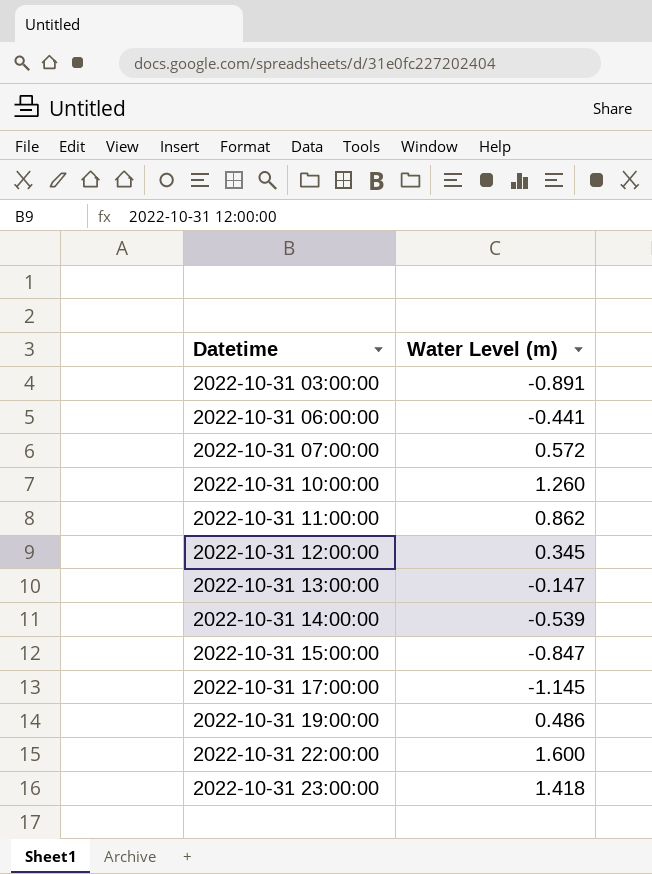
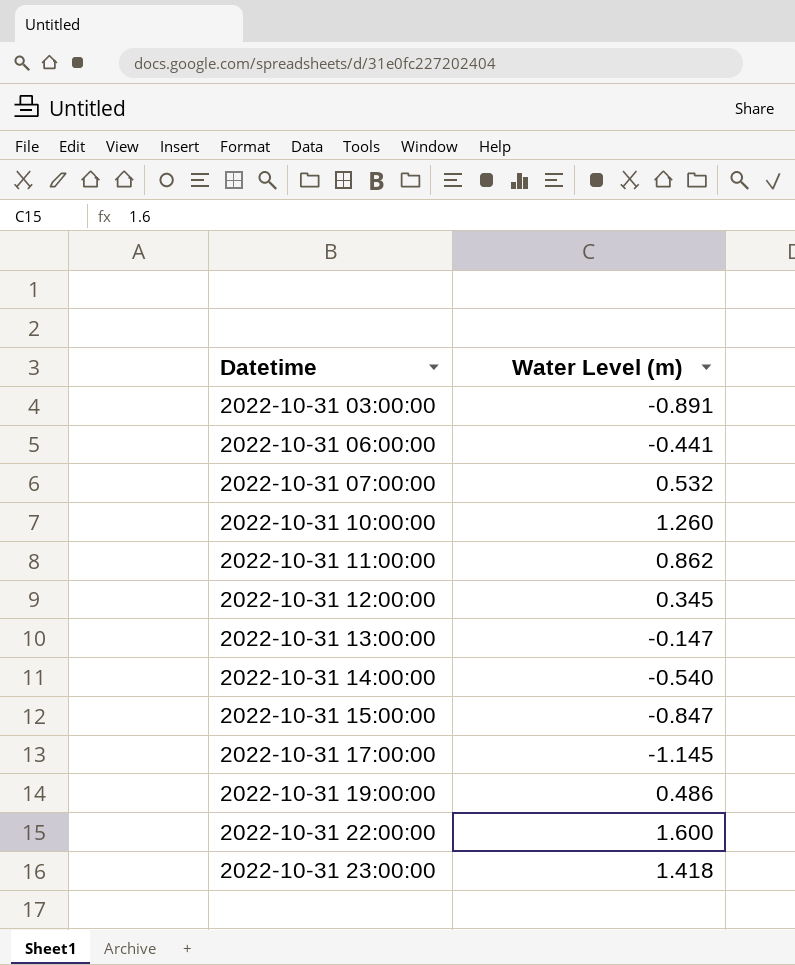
2022-10-31 07:00:00 | Water Level (m): 0.572 -> 0.532
2022-10-31 14:00:00 | Water Level (m): -0.539 -> -0.540

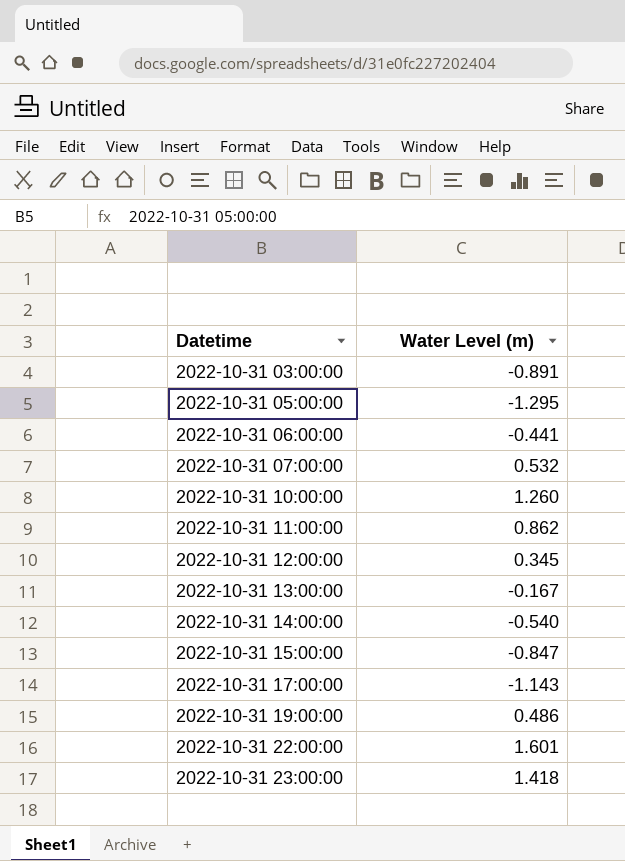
row 2022-10-31 05:00:00: none -> -1.295
2022-10-31 13:00:00 | Water Level (m): -0.147 -> -0.167
2022-10-31 17:00:00 | Water Level (m): -1.145 -> -1.143
2022-10-31 22:00:00 | Water Level (m): 1.600 -> 1.601

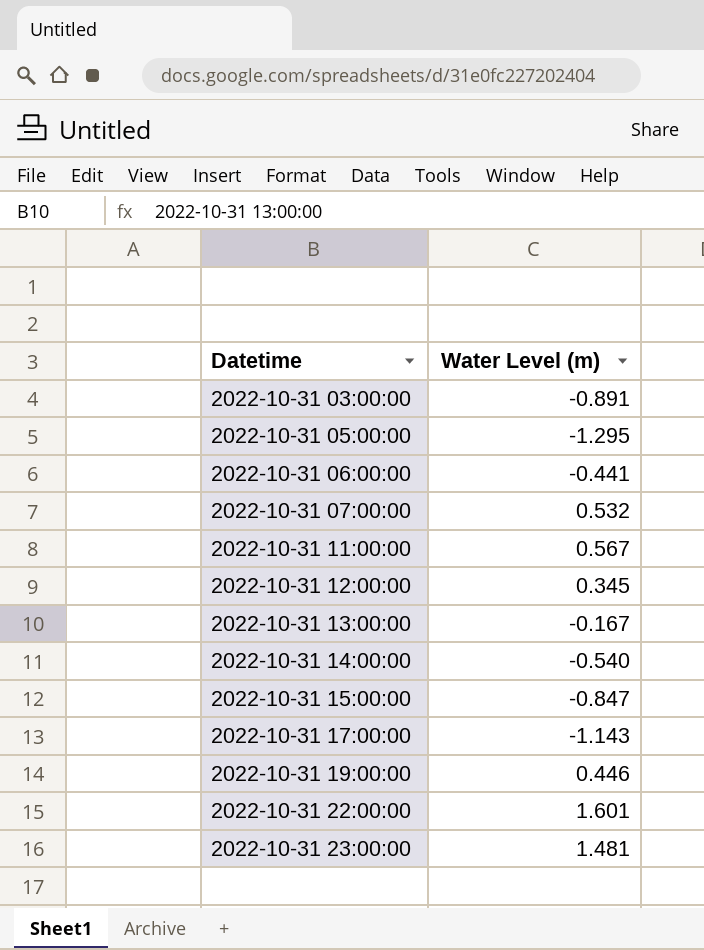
row 2022-10-31 10:00:00: 1.260 -> none
2022-10-31 11:00:00 | Water Level (m): 0.862 -> 0.567
2022-10-31 19:00:00 | Water Level (m): 0.486 -> 0.446
2022-10-31 23:00:00 | Water Level (m): 1.418 -> 1.481

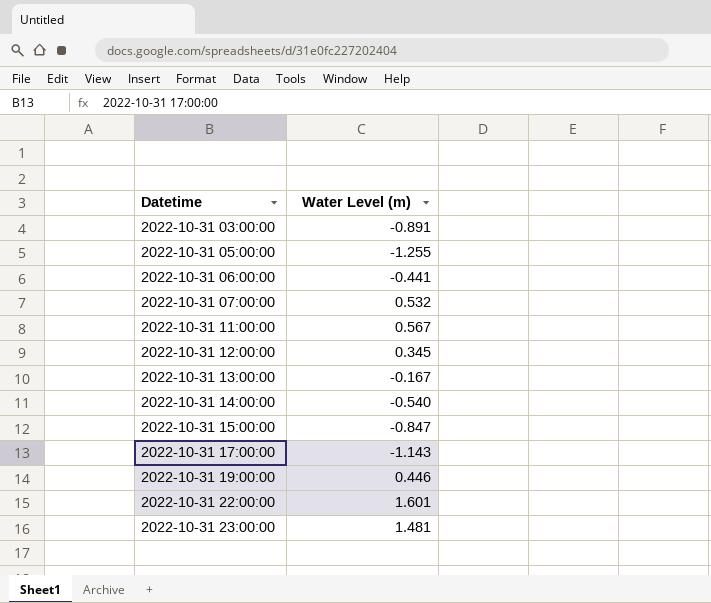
2022-10-31 05:00:00 | Water Level (m): -1.295 -> -1.255

